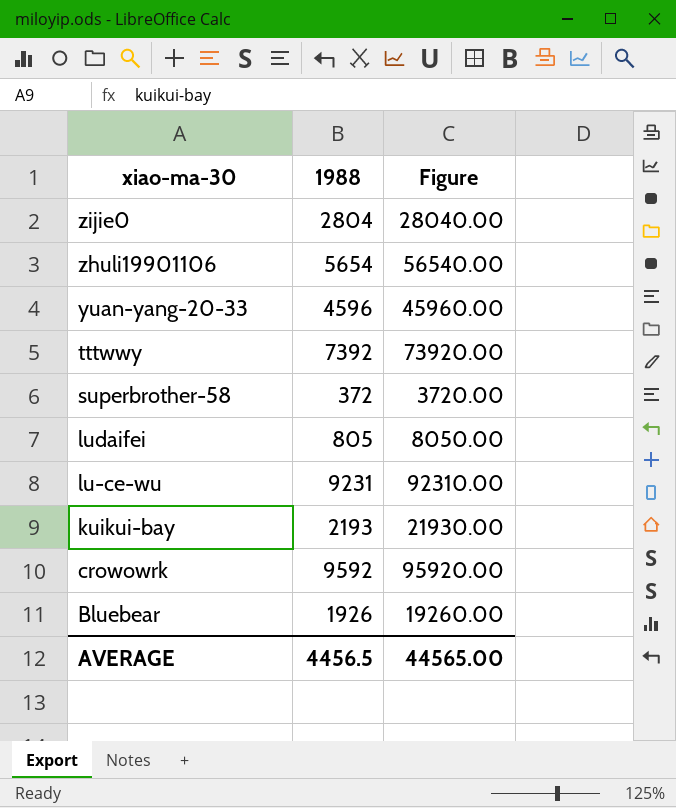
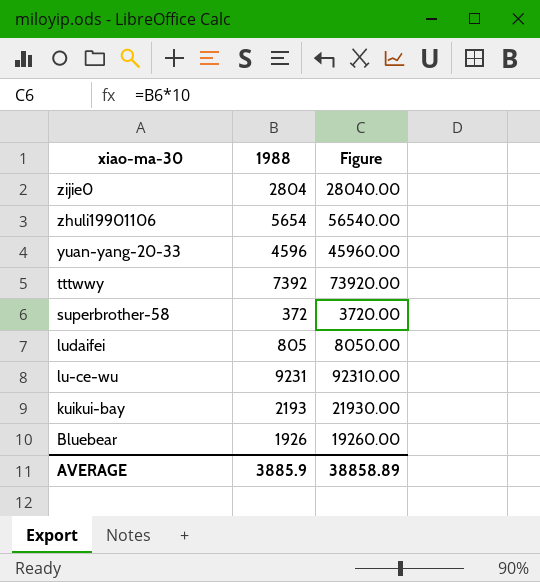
row crowowrk: 9592 | 95920.00 -> none
AVERAGE | 1988: 4456.5 -> 3885.9
AVERAGE | Figure: 44565.00 -> 38858.89

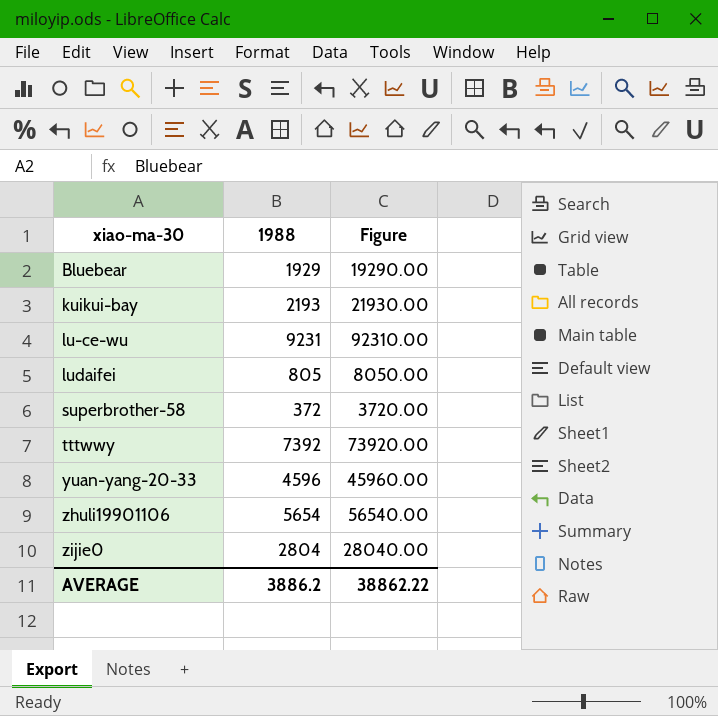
row order: xiao-ma-30 descending -> xiao-ma-30 ascending
Bluebear | 1988: 1926 -> 1929
Bluebear | Figure: 19260.00 -> 19290.00
AVERAGE | 1988: 3885.9 -> 3886.2
AVERAGE | Figure: 38858.89 -> 38862.22

